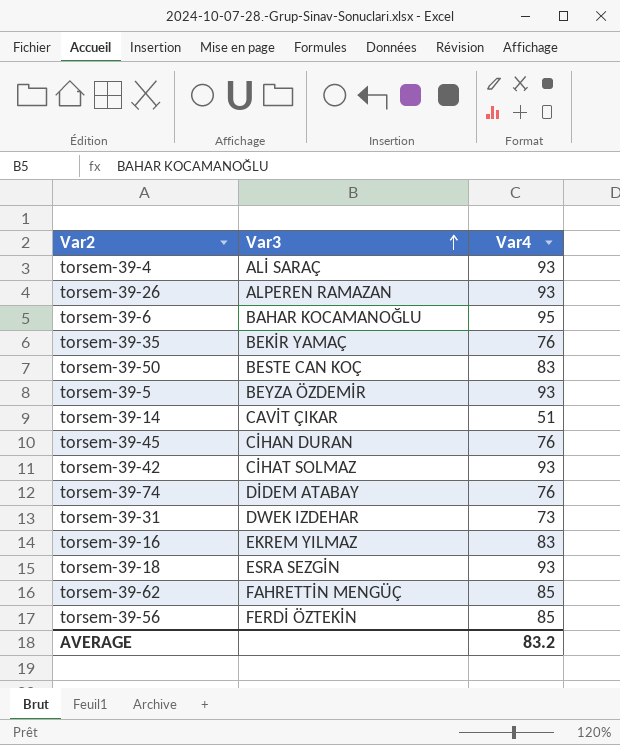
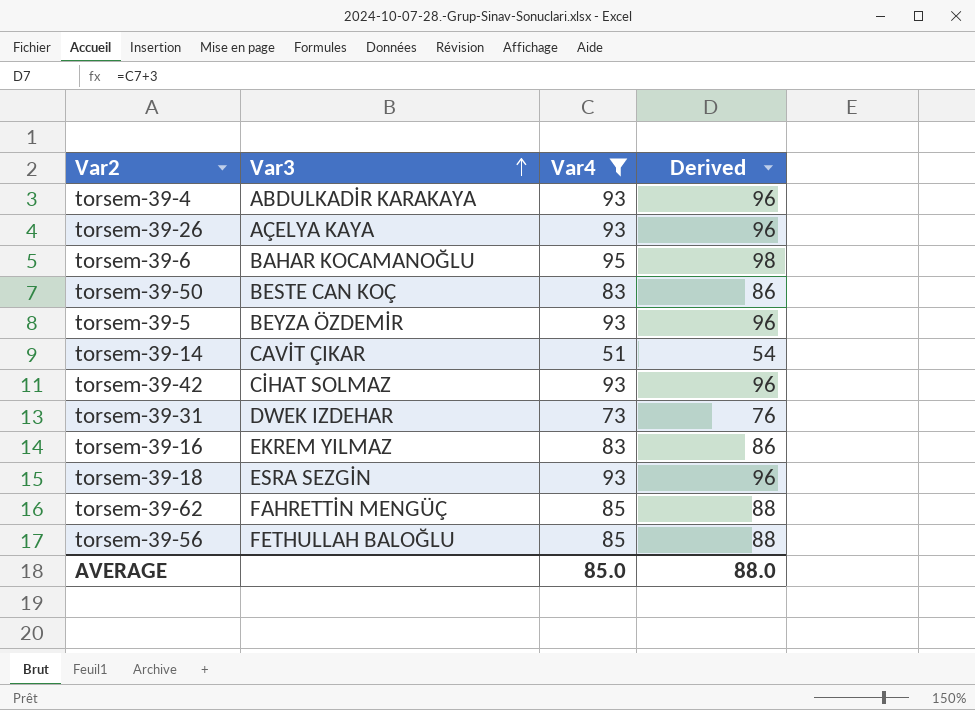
filter: none -> Var4 != 76
column Derived | formula: none -> [Var4] + 3
torsem-39-4 | Var3: ALİ SARAÇ -> ABDULKADİR KARAKAYA
torsem-39-26 | Var3: ALPEREN RAMAZAN -> AÇELYA KAYA
torsem-39-56 | Var3: FERDİ ÖZTEKİN -> FETHULLAH BALOĞLU
AVERAGE | Var4: 83.2 -> 85.0

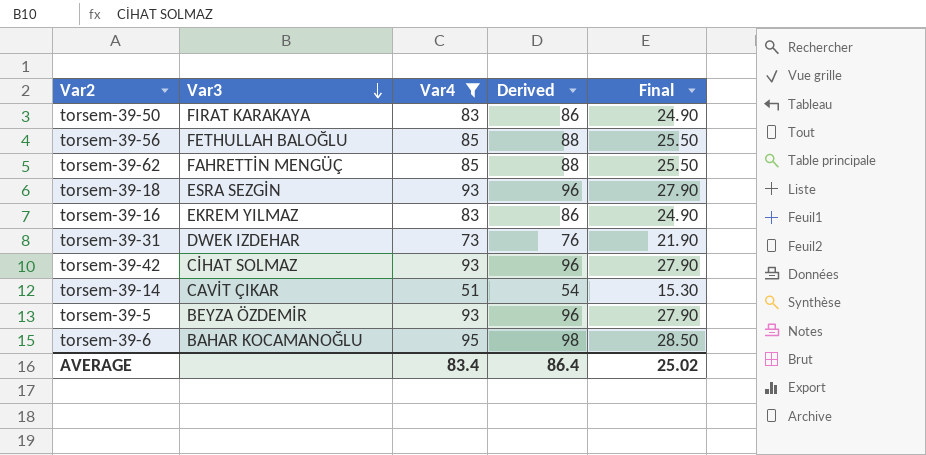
row order: Var3 ascending -> Var3 descending
column Final | formula: none -> [Var4] * 0.3
row torsem-39-4: ABDULKADİR KARAKAYA | 93 | 96 -> none
row torsem-39-26: AÇELYA KAYA | 93 | 96 -> none
torsem-39-50 | Var3: BESTE CAN KOÇ -> FIRAT KARAKAYA
AVERAGE | Var4: 85.0 -> 83.4
AVERAGE | Derived: 88.0 -> 86.4

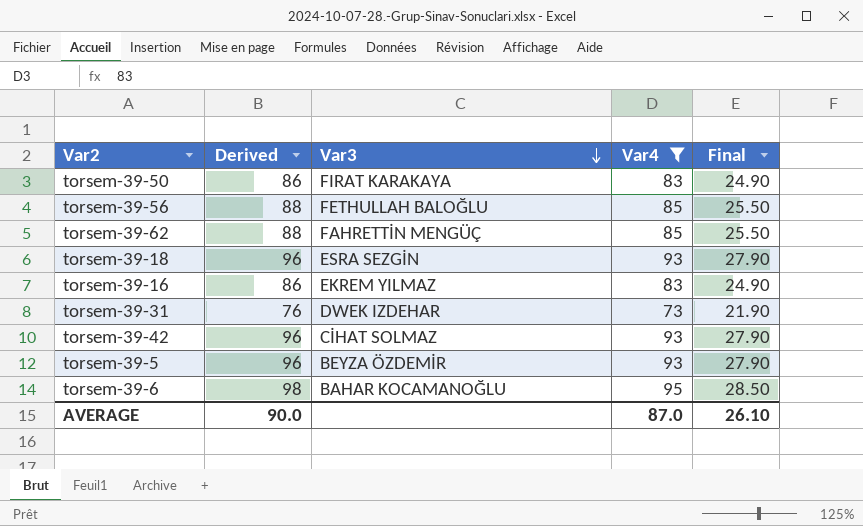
column Derived | position: 4 -> 2
row torsem-39-14: CAVİT ÇIKAR | 51 | 54 | 15.30 -> none
AVERAGE | Derived: 86.4 -> 90.0
AVERAGE | Var4: 83.4 -> 87.0
AVERAGE | Final: 25.02 -> 26.10

